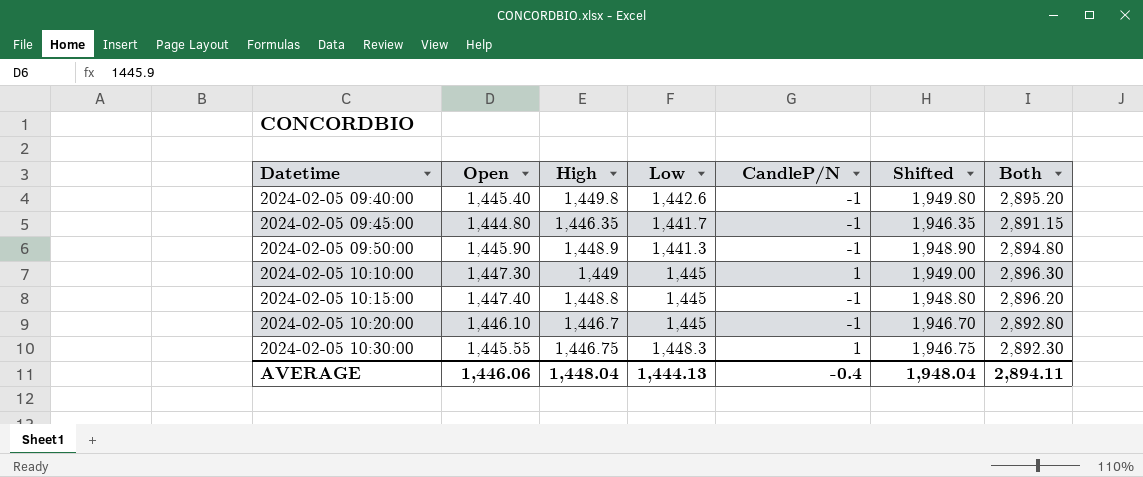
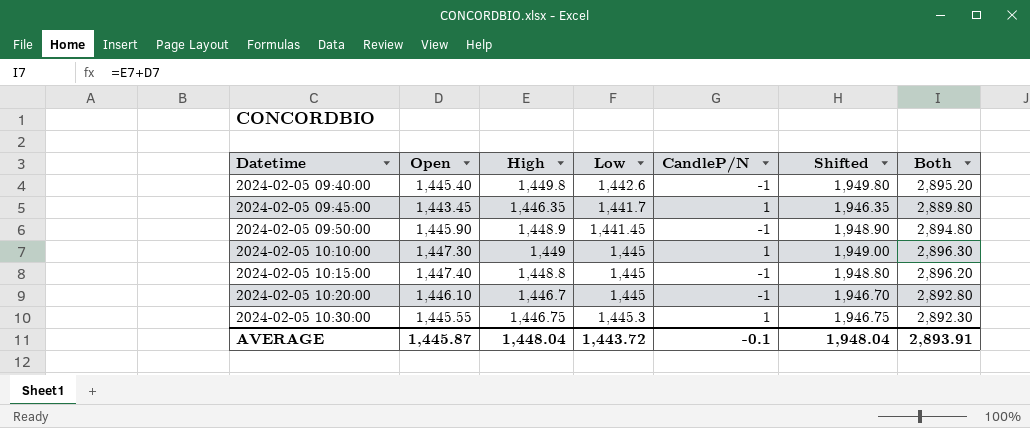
2024-02-05 09:45:00 | Open: 1,444.80 -> 1,443.45
2024-02-05 09:45:00 | CandleP/N: -1 -> 1
2024-02-05 09:45:00 | Both: 2,891.15 -> 2,889.80
2024-02-05 09:50:00 | Low: 1,441.3 -> 1,441.45
2024-02-05 10:30:00 | Low: 1,448.3 -> 1,445.3
AVERAGE | Open: 1,446.06 -> 1,445.87
AVERAGE | Low: 1,444.13 -> 1,443.72
AVERAGE | CandleP/N: -0.4 -> -0.1
AVERAGE | Both: 2,894.11 -> 2,893.91

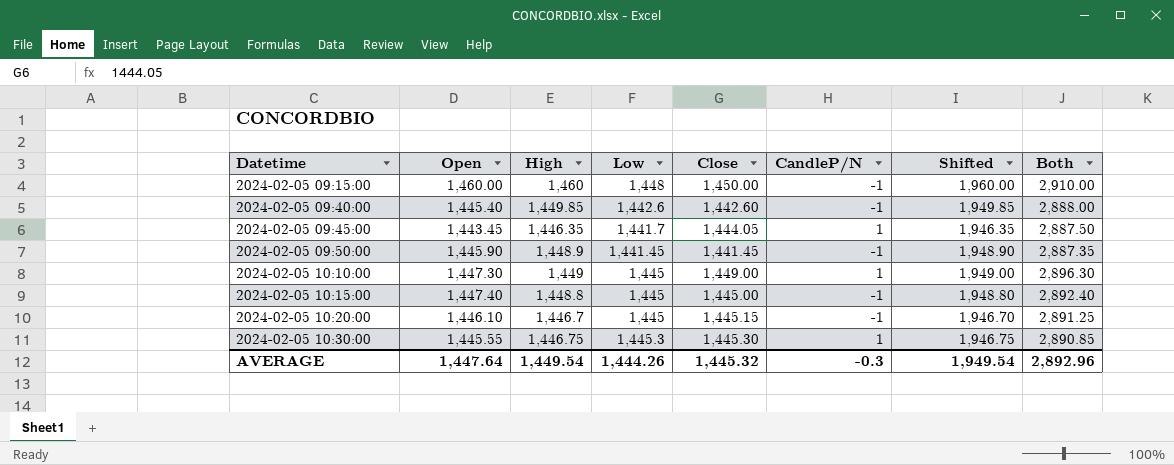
column Close | position: none -> 5
column Both | formula: [Open] + [High] -> [Open] + [Close]
row 2024-02-05 09:15:00: none -> 1,460.00 | 1,460 | 1,448 | 1,450.00 | -1 | 1,960.00 | 2,910.00
2024-02-05 09:40:00 | High: 1,449.8 -> 1,449.85
2024-02-05 09:40:00 | Shifted: 1,949.80 -> 1,949.85
AVERAGE | Open: 1,445.87 -> 1,447.64
AVERAGE | High: 1,448.04 -> 1,449.54
AVERAGE | Low: 1,443.72 -> 1,444.26
AVERAGE | CandleP/N: -0.1 -> -0.3
AVERAGE | Shifted: 1,948.04 -> 1,949.54
AVERAGE | Both: 2,893.91 -> 2,892.96

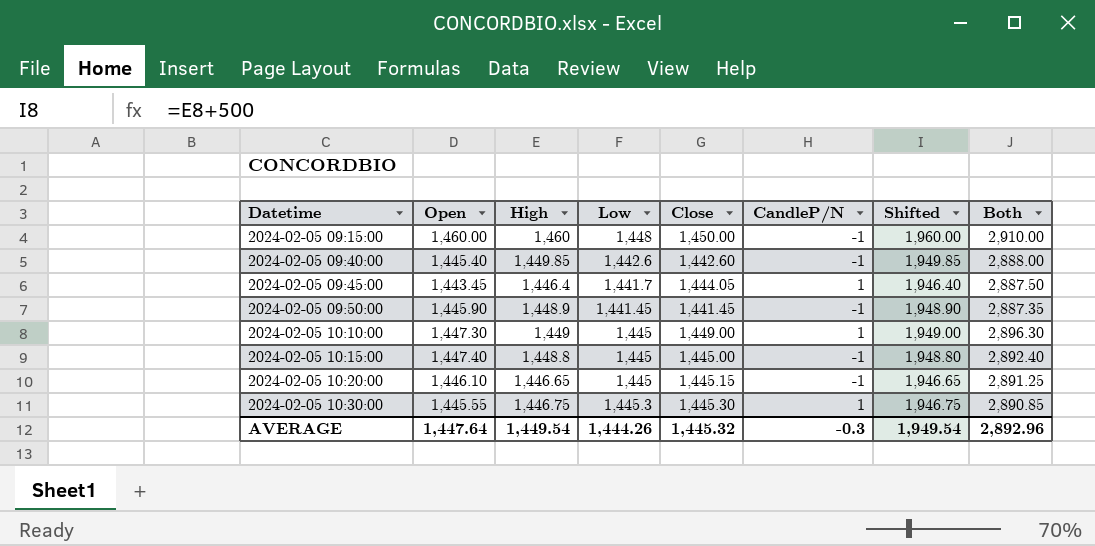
2024-02-05 09:45:00 | High: 1,446.35 -> 1,446.4
2024-02-05 09:45:00 | Shifted: 1,946.35 -> 1,946.40
2024-02-05 10:20:00 | High: 1,446.7 -> 1,446.65
2024-02-05 10:20:00 | Shifted: 1,946.70 -> 1,946.65

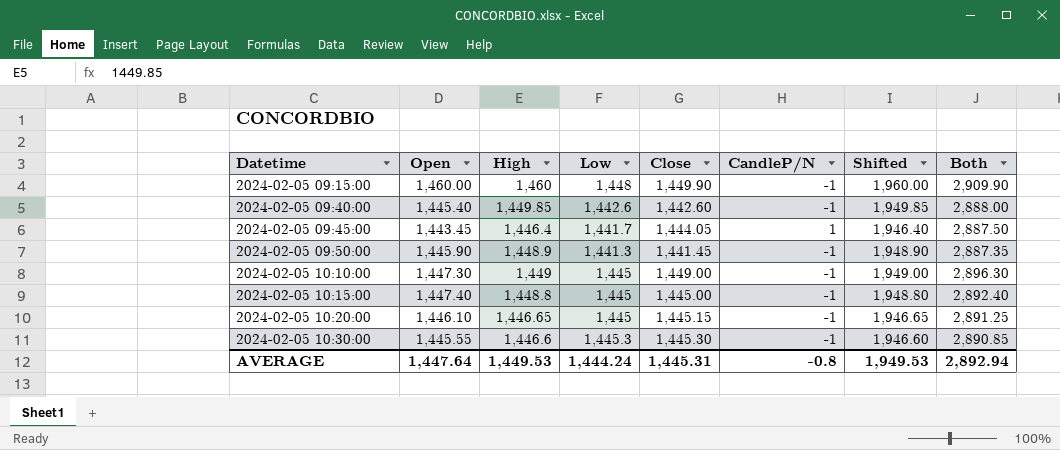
2024-02-05 09:15:00 | Close: 1,450.00 -> 1,449.90
2024-02-05 09:15:00 | Both: 2,910.00 -> 2,909.90
2024-02-05 09:50:00 | Low: 1,441.45 -> 1,441.3
2024-02-05 10:10:00 | CandleP/N: 1 -> -1
2024-02-05 10:30:00 | High: 1,446.75 -> 1,446.6
2024-02-05 10:30:00 | CandleP/N: 1 -> -1
2024-02-05 10:30:00 | Shifted: 1,946.75 -> 1,946.60
AVERAGE | High: 1,449.54 -> 1,449.53
AVERAGE | Low: 1,444.26 -> 1,444.24
AVERAGE | Close: 1,445.32 -> 1,445.31
AVERAGE | CandleP/N: -0.3 -> -0.8
AVERAGE | Shifted: 1,949.54 -> 1,949.53
AVERAGE | Both: 2,892.96 -> 2,892.94

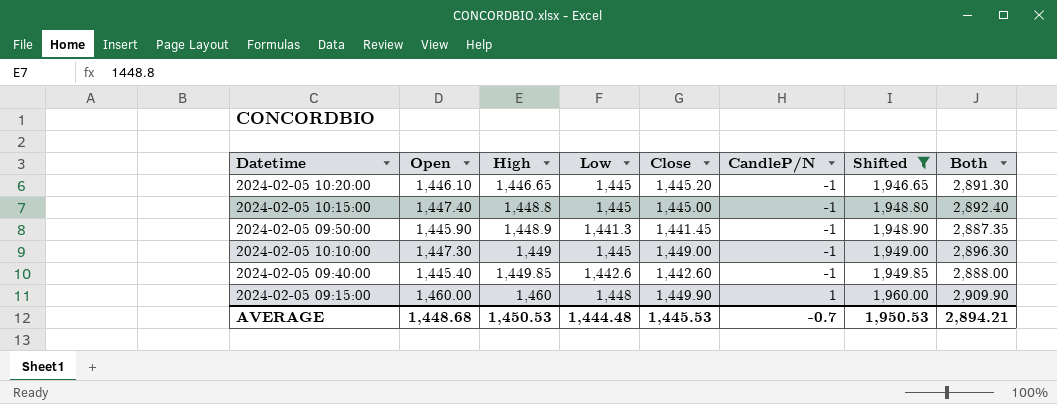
filter: none -> Shifted >= 1,946.65
row order: Datetime ascending -> High ascending
2024-02-05 10:20:00 | Close: 1,445.15 -> 1,445.20
2024-02-05 10:20:00 | Both: 2,891.25 -> 2,891.30
2024-02-05 09:15:00 | CandleP/N: -1 -> 1
AVERAGE | Open: 1,447.64 -> 1,448.68
AVERAGE | High: 1,449.53 -> 1,450.53
AVERAGE | Low: 1,444.24 -> 1,444.48
AVERAGE | Close: 1,445.31 -> 1,445.53
AVERAGE | CandleP/N: -0.8 -> -0.7
AVERAGE | Shifted: 1,949.53 -> 1,950.53
AVERAGE | Both: 2,892.94 -> 2,894.21

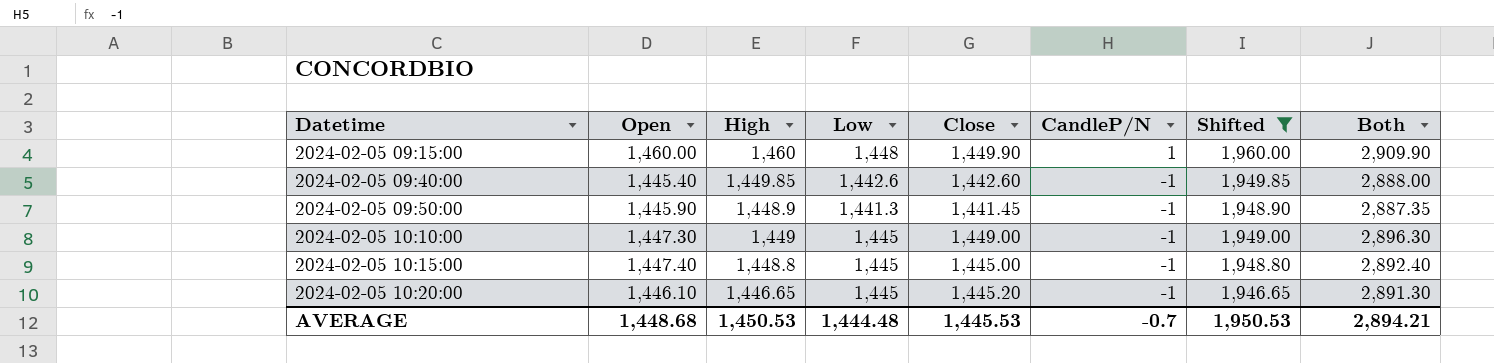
row order: High ascending -> Datetime ascending

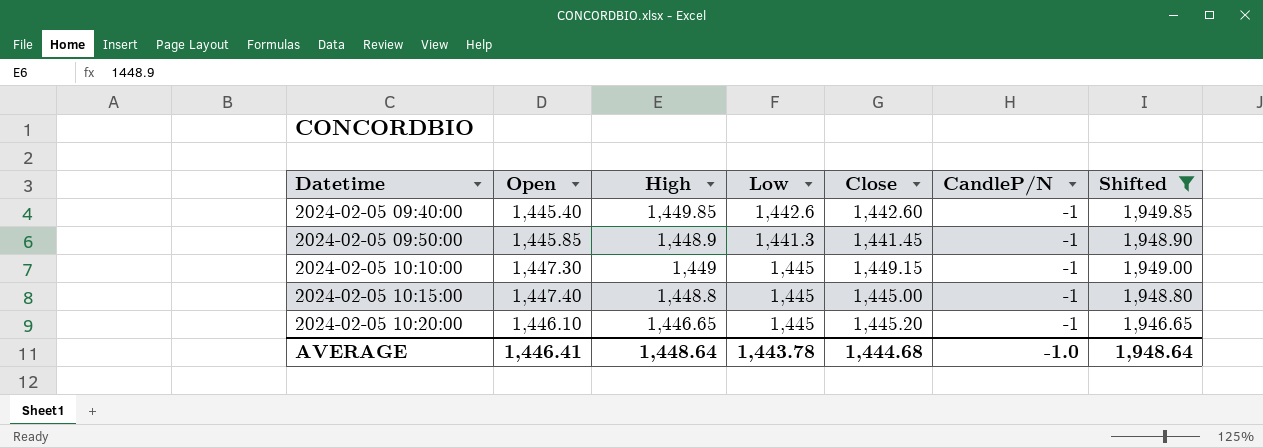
column Both | formula: [Open] + [Close] -> none
row 2024-02-05 09:15:00: 1,460.00 | 1,460 | 1,448 | 1,449.90 | 1 | 1,960.00 | 2,909.90 -> none
2024-02-05 09:50:00 | Open: 1,445.90 -> 1,445.85
2024-02-05 10:10:00 | Close: 1,449.00 -> 1,449.15
AVERAGE | Open: 1,448.68 -> 1,446.41
AVERAGE | High: 1,450.53 -> 1,448.64
AVERAGE | Low: 1,444.48 -> 1,443.78
AVERAGE | Close: 1,445.53 -> 1,444.68
AVERAGE | CandleP/N: -0.7 -> -1.0
AVERAGE | Shifted: 1,950.53 -> 1,948.64

